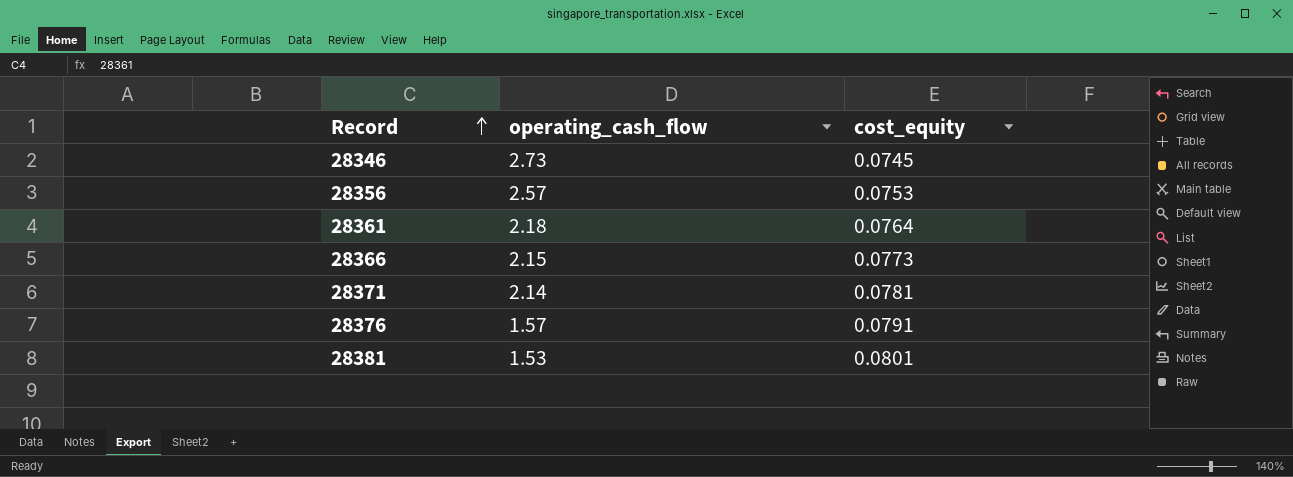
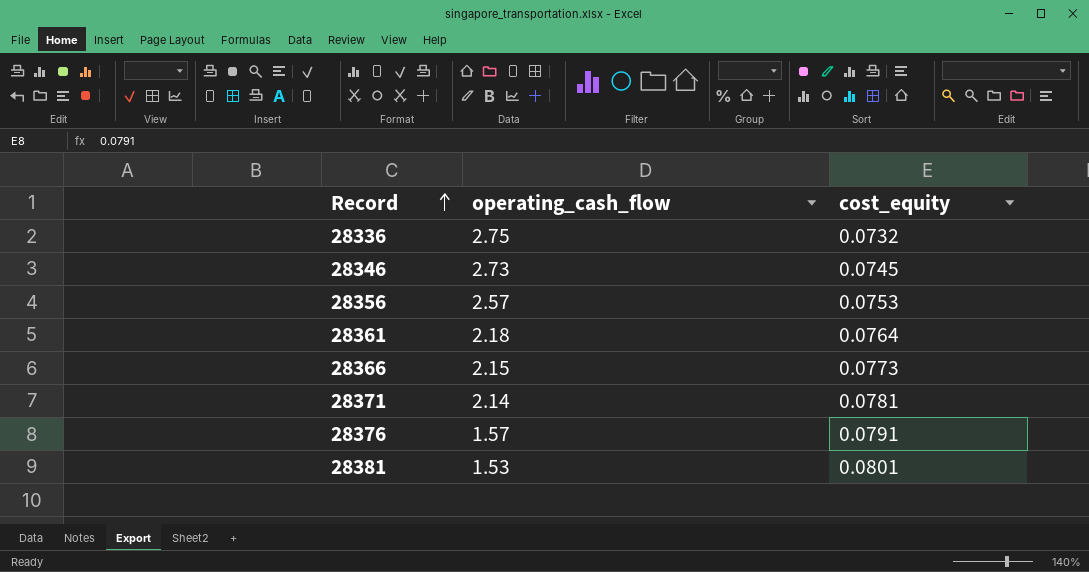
row 28336: none -> 2.75 | 0.0732

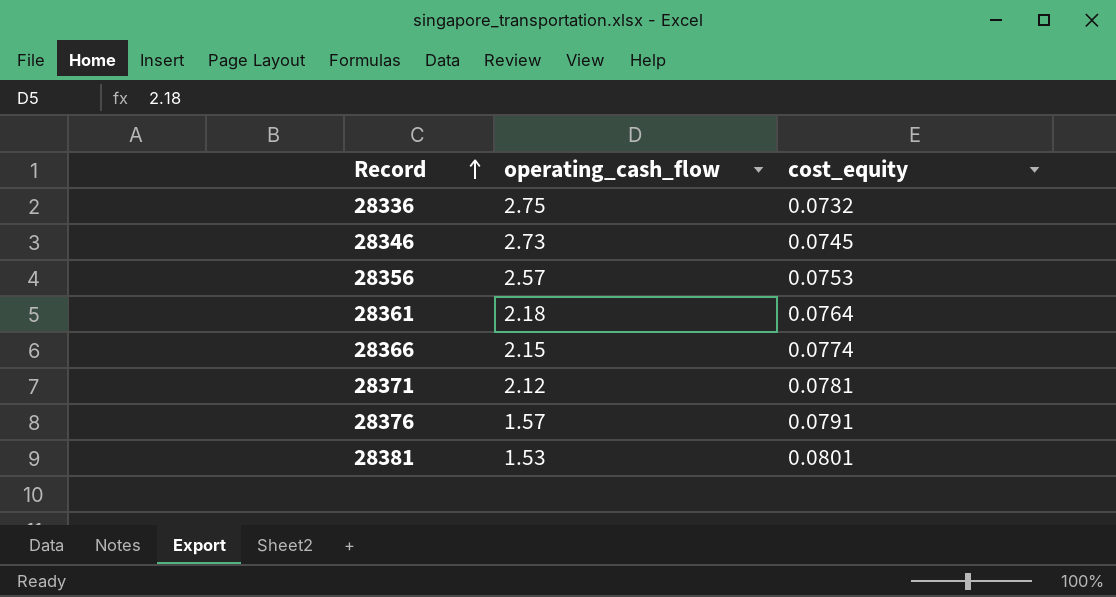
28366 | cost_equity: 0.0773 -> 0.0774
28371 | operating_cash_flow: 2.14 -> 2.12

